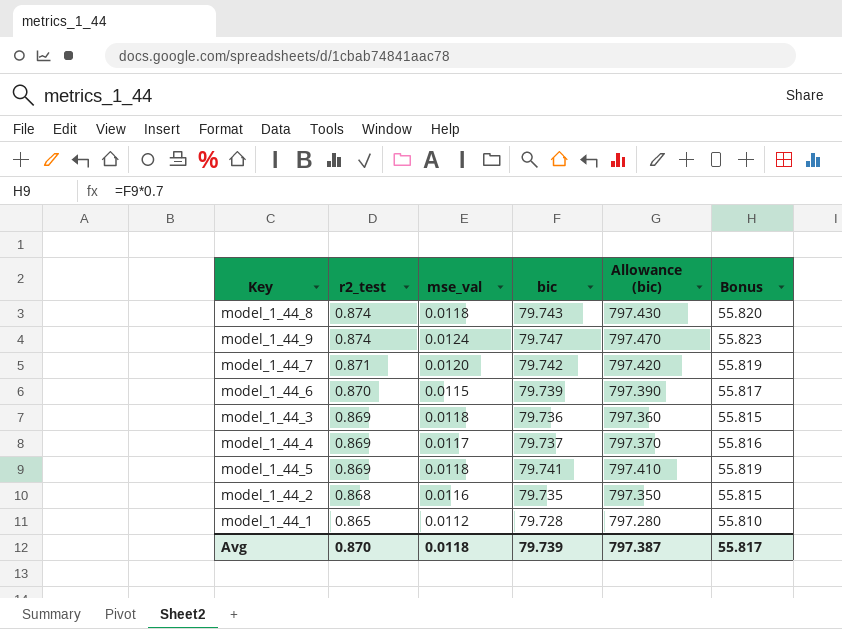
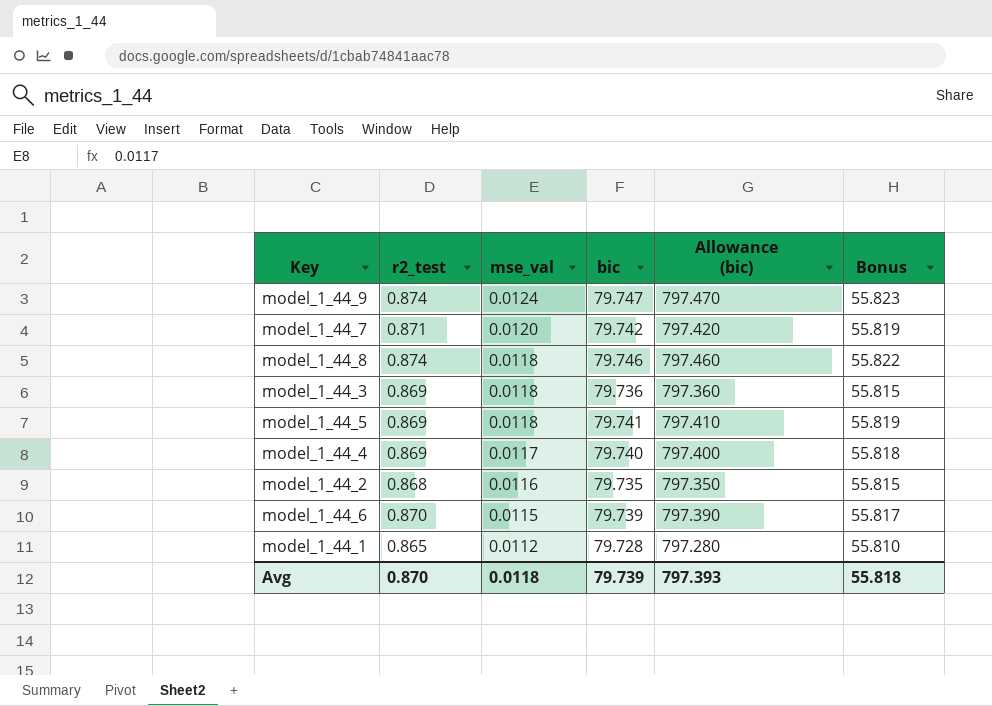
row order: r2_test descending -> mse_val descending
model_1_44_8 | bic: 79.743 -> 79.746
model_1_44_8 | Allowance (bic): 797.430 -> 797.460
model_1_44_8 | Bonus: 55.820 -> 55.822
model_1_44_4 | bic: 79.737 -> 79.740
model_1_44_4 | Allowance (bic): 797.370 -> 797.400
model_1_44_4 | Bonus: 55.816 -> 55.818
Avg | Allowance (bic): 797.387 -> 797.393
Avg | Bonus: 55.817 -> 55.818

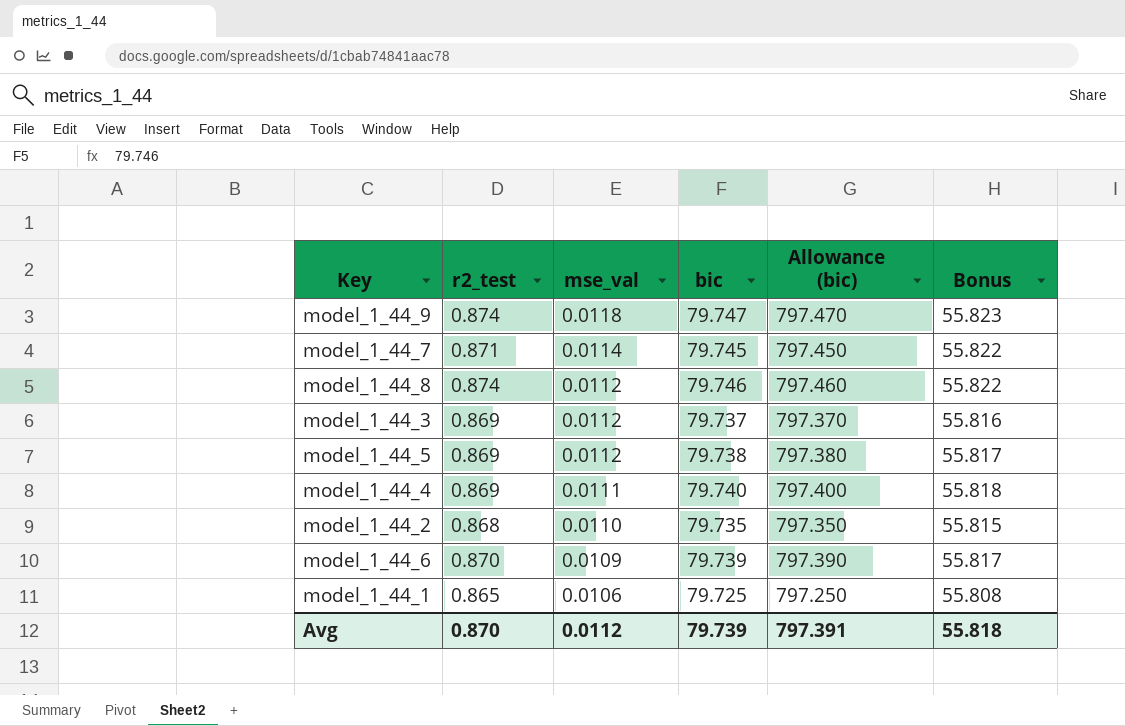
model_1_44_9 | mse_val: 0.0124 -> 0.0118
model_1_44_7 | mse_val: 0.0120 -> 0.0114
model_1_44_7 | bic: 79.742 -> 79.745
model_1_44_7 | Allowance (bic): 797.420 -> 797.450
model_1_44_7 | Bonus: 55.819 -> 55.822
model_1_44_8 | mse_val: 0.0118 -> 0.0112
model_1_44_3 | mse_val: 0.0118 -> 0.0112
model_1_44_3 | bic: 79.736 -> 79.737
model_1_44_3 | Allowance (bic): 797.360 -> 797.370
model_1_44_3 | Bonus: 55.815 -> 55.816
model_1_44_5 | mse_val: 0.0118 -> 0.0112
model_1_44_5 | bic: 79.741 -> 79.738
model_1_44_5 | Allowance (bic): 797.410 -> 797.380
model_1_44_5 | Bonus: 55.819 -> 55.817
model_1_44_4 | mse_val: 0.0117 -> 0.0111
model_1_44_2 | mse_val: 0.0116 -> 0.0110
model_1_44_6 | mse_val: 0.0115 -> 0.0109
model_1_44_1 | mse_val: 0.0112 -> 0.0106
model_1_44_1 | bic: 79.728 -> 79.725
model_1_44_1 | Allowance (bic): 797.280 -> 797.250
model_1_44_1 | Bonus: 55.810 -> 55.808
Avg | mse_val: 0.0118 -> 0.0112
Avg | Allowance (bic): 797.393 -> 797.391

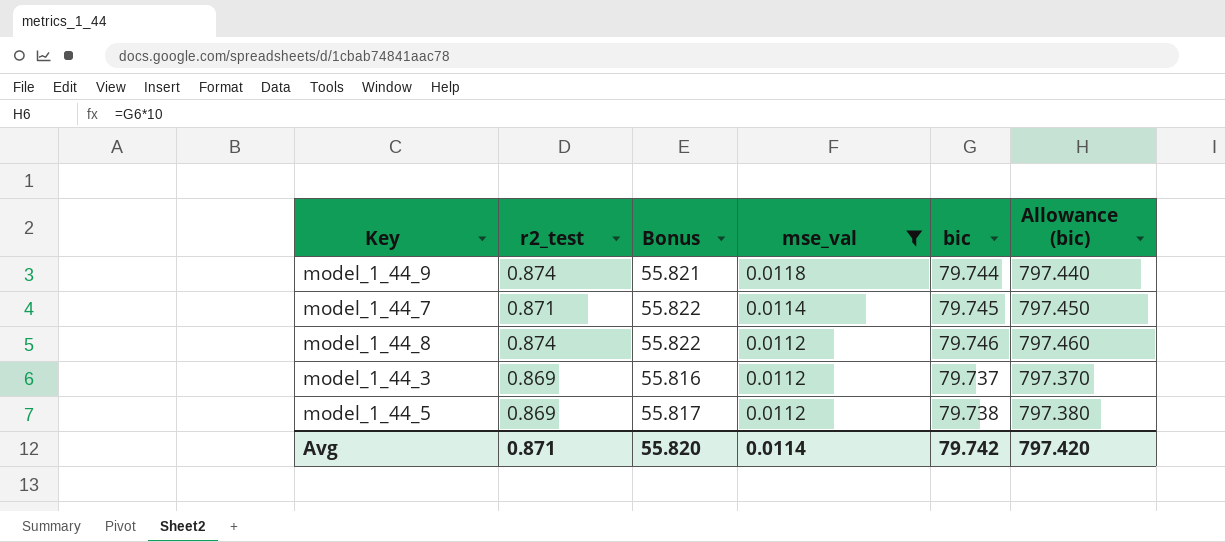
filter: none -> mse_val >= 0.0112
column Bonus | position: 6 -> 3
model_1_44_9 | Bonus: 55.823 -> 55.821
model_1_44_9 | bic: 79.747 -> 79.744
model_1_44_9 | Allowance (bic): 797.470 -> 797.440
Avg | r2_test: 0.870 -> 0.871
Avg | Bonus: 55.818 -> 55.820
Avg | mse_val: 0.0112 -> 0.0114
Avg | bic: 79.739 -> 79.742
Avg | Allowance (bic): 797.391 -> 797.420

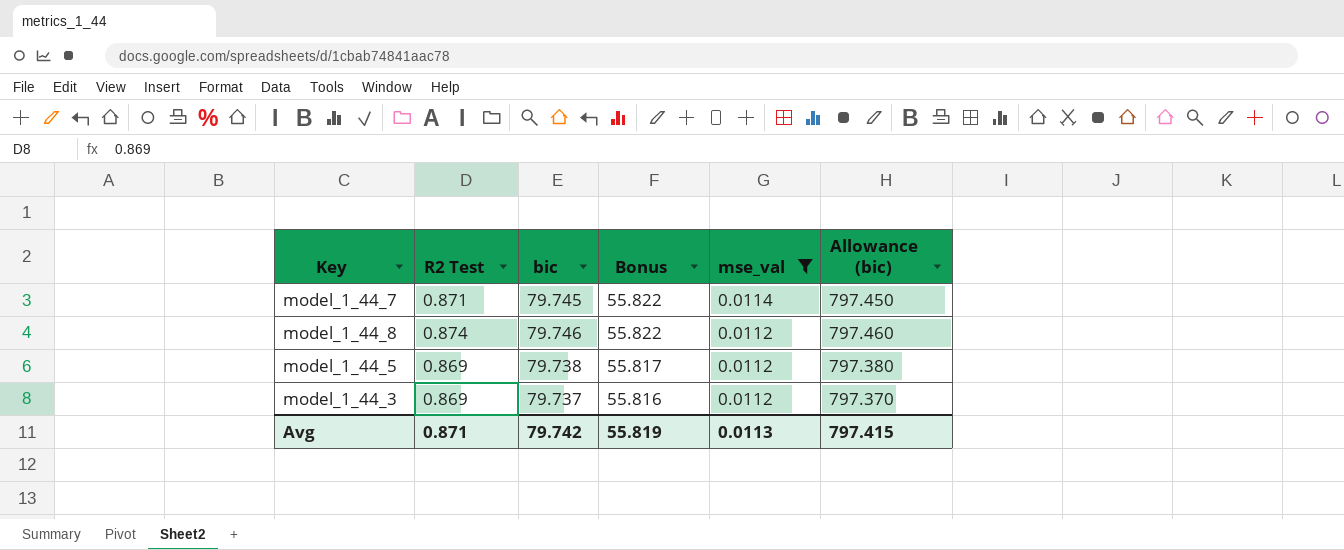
row order: mse_val descending -> Bonus descending
column name: r2_test -> R2 Test
column bic | position: 5 -> 3
row model_1_44_9: 0.874 | 55.821 | 0.0118 | 79.744 | 797.440 -> none
Avg | Bonus: 55.820 -> 55.819
Avg | mse_val: 0.0114 -> 0.0113
Avg | Allowance (bic): 797.420 -> 797.415

